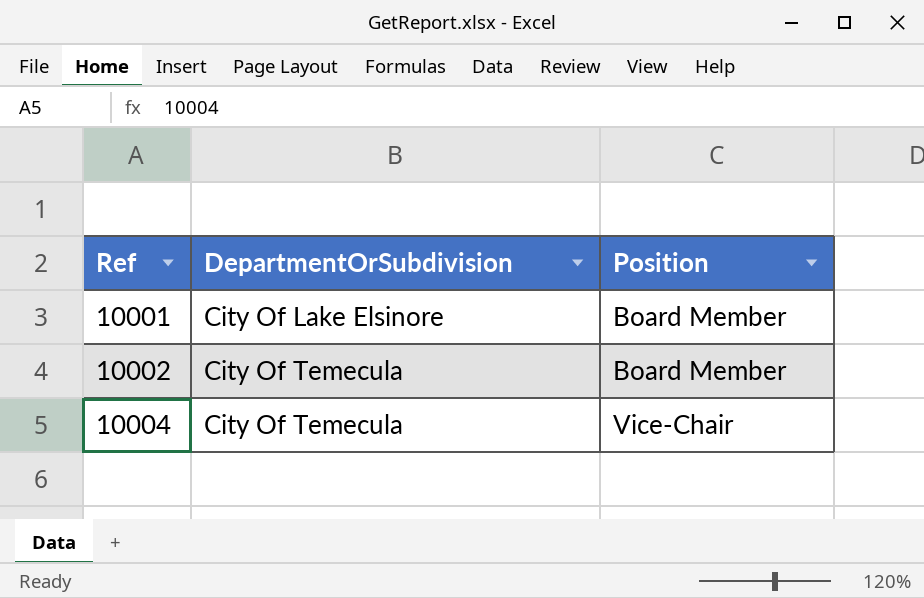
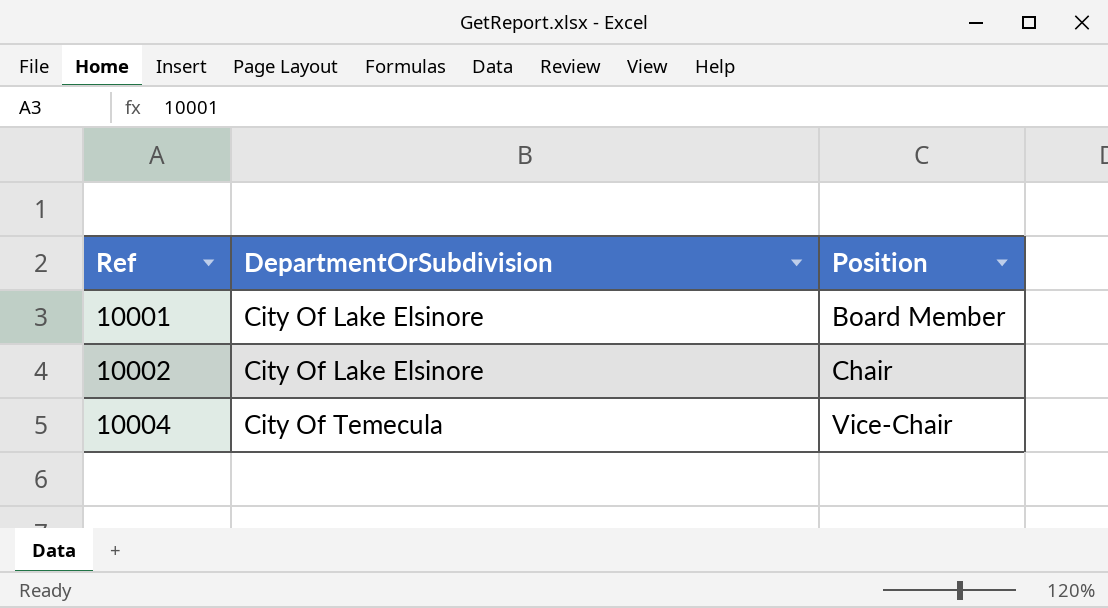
10002 | DepartmentOrSubdivision: City Of Temecula -> City Of Lake Elsinore
10002 | Position: Board Member -> Chair

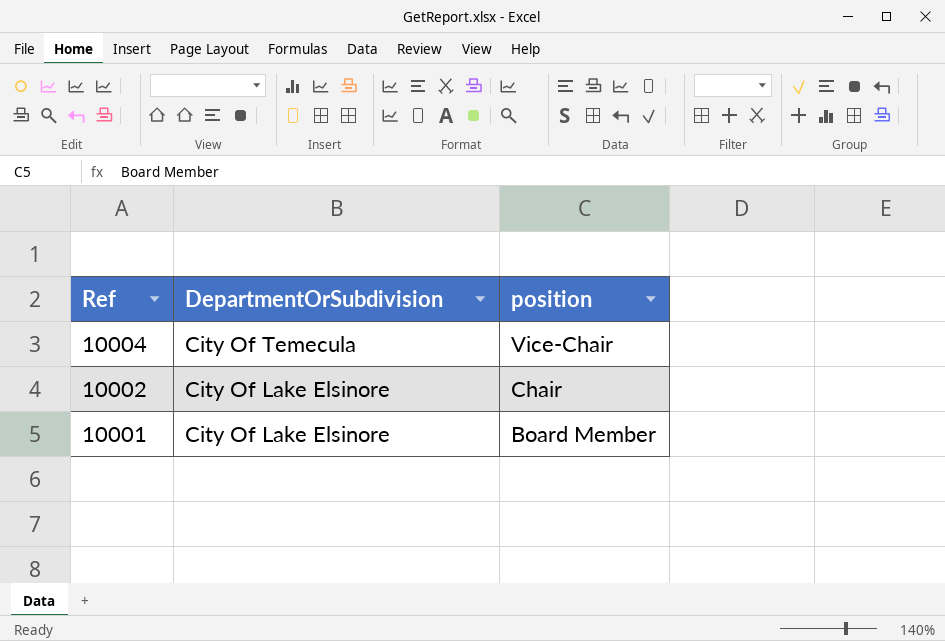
row order: Ref ascending -> Ref descending
column name: Position -> position

